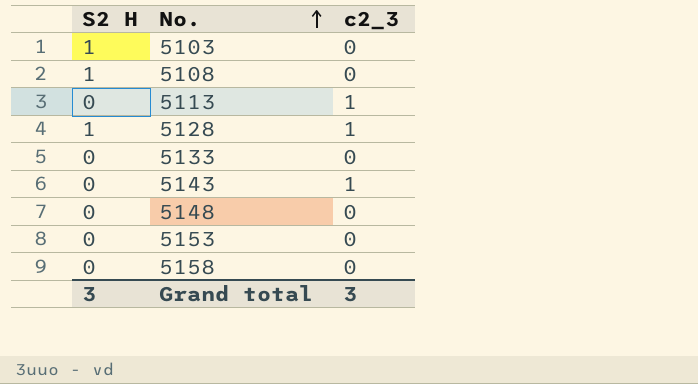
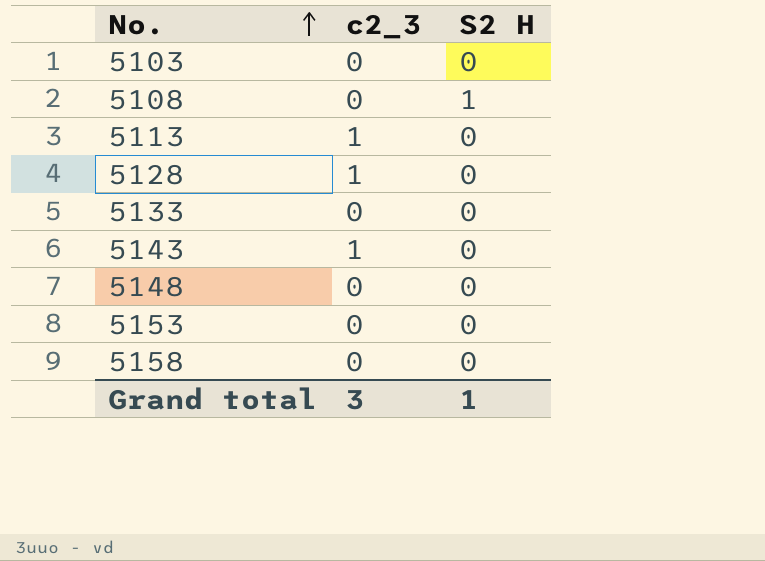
column S2 H | position: 1 -> 3
5103 | S2 H: 1 -> 0
5128 | S2 H: 1 -> 0
Grand total | S2 H: 3 -> 1

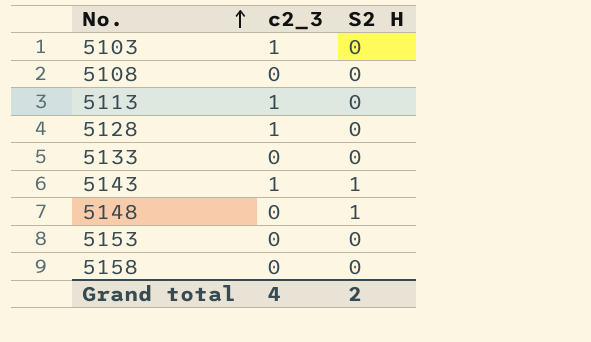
5103 | c2_3: 0 -> 1
5108 | S2 H: 1 -> 0
5143 | S2 H: 0 -> 1
5148 | S2 H: 0 -> 1
Grand total | c2_3: 3 -> 4
Grand total | S2 H: 1 -> 2

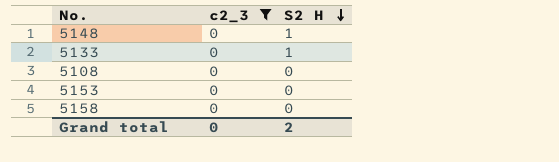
filter: none -> c2_3 = 0
row order: No. ascending -> S2 H descending
5133 | S2 H: 0 -> 1
Grand total | c2_3: 4 -> 0

